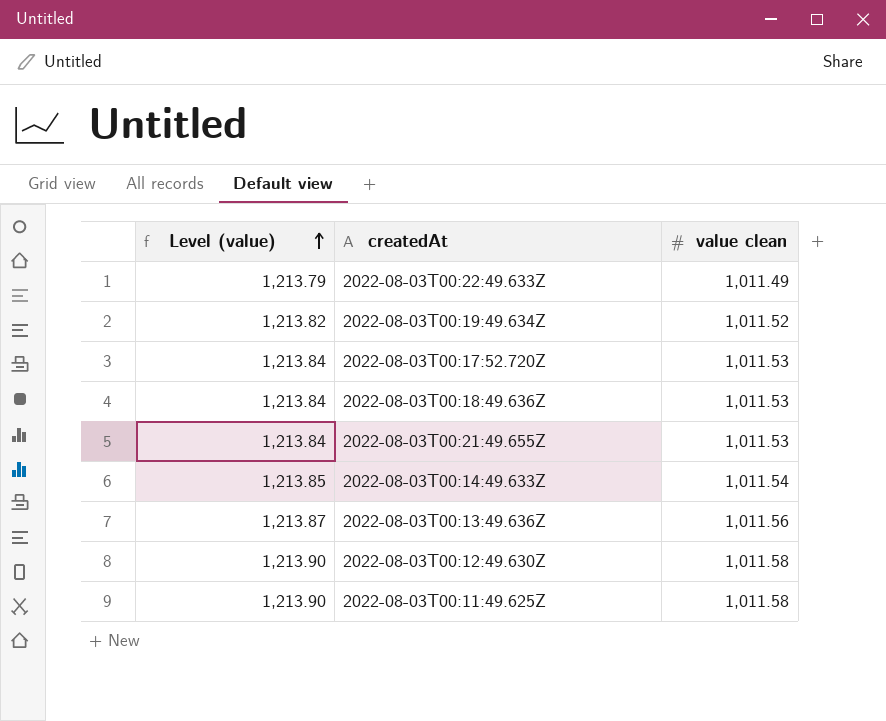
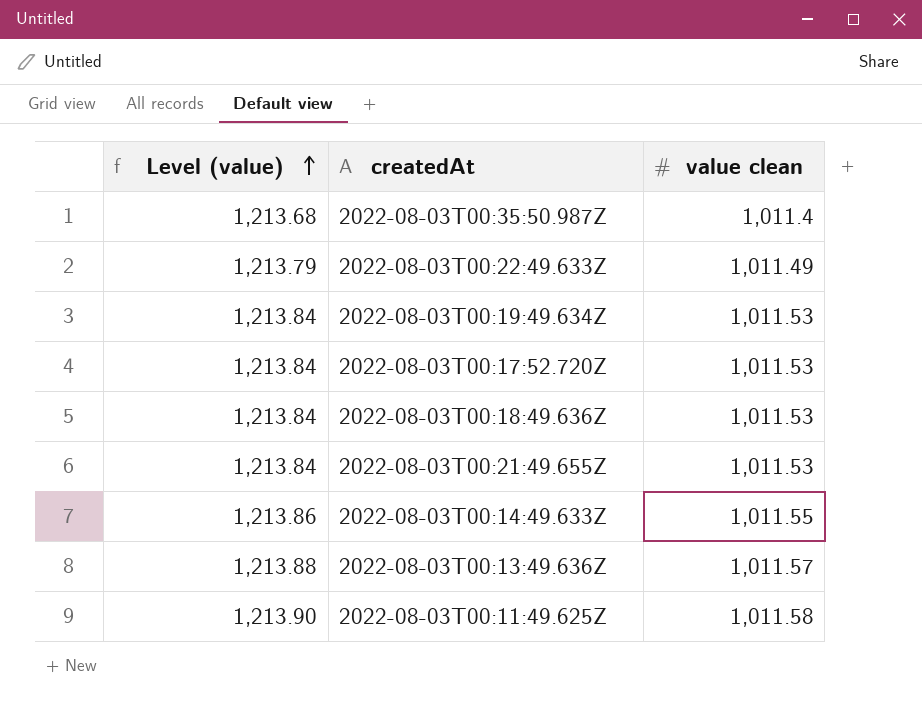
row 2022-08-03T00:12:49.630Z: 1,213.90 | 1,011.58 -> none
row 2022-08-03T00:35:50.987Z: none -> 1,213.68 | 1,011.4
2022-08-03T00:19:49.634Z | Level (value): 1,213.82 -> 1,213.84
2022-08-03T00:19:49.634Z | value clean: 1,011.52 -> 1,011.53
2022-08-03T00:14:49.633Z | Level (value): 1,213.85 -> 1,213.86
2022-08-03T00:14:49.633Z | value clean: 1,011.54 -> 1,011.55
2022-08-03T00:13:49.636Z | Level (value): 1,213.87 -> 1,213.88
2022-08-03T00:13:49.636Z | value clean: 1,011.56 -> 1,011.57

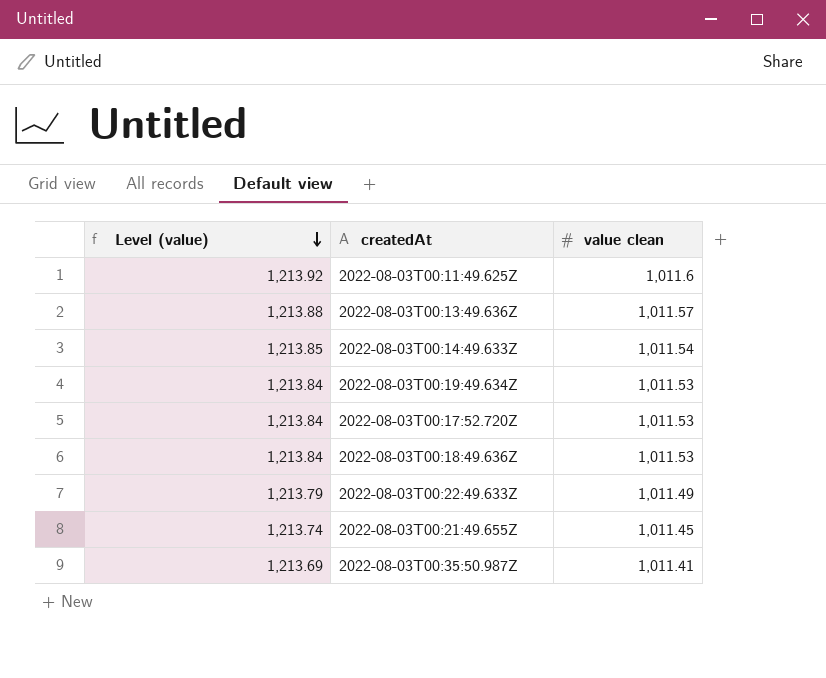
row order: Level (value) ascending -> Level (value) descending
2022-08-03T00:11:49.625Z | Level (value): 1,213.90 -> 1,213.92
2022-08-03T00:11:49.625Z | value clean: 1,011.58 -> 1,011.6
2022-08-03T00:14:49.633Z | Level (value): 1,213.86 -> 1,213.85
2022-08-03T00:14:49.633Z | value clean: 1,011.55 -> 1,011.54
2022-08-03T00:21:49.655Z | Level (value): 1,213.84 -> 1,213.74
2022-08-03T00:21:49.655Z | value clean: 1,011.53 -> 1,011.45
2022-08-03T00:35:50.987Z | Level (value): 1,213.68 -> 1,213.69
2022-08-03T00:35:50.987Z | value clean: 1,011.4 -> 1,011.41

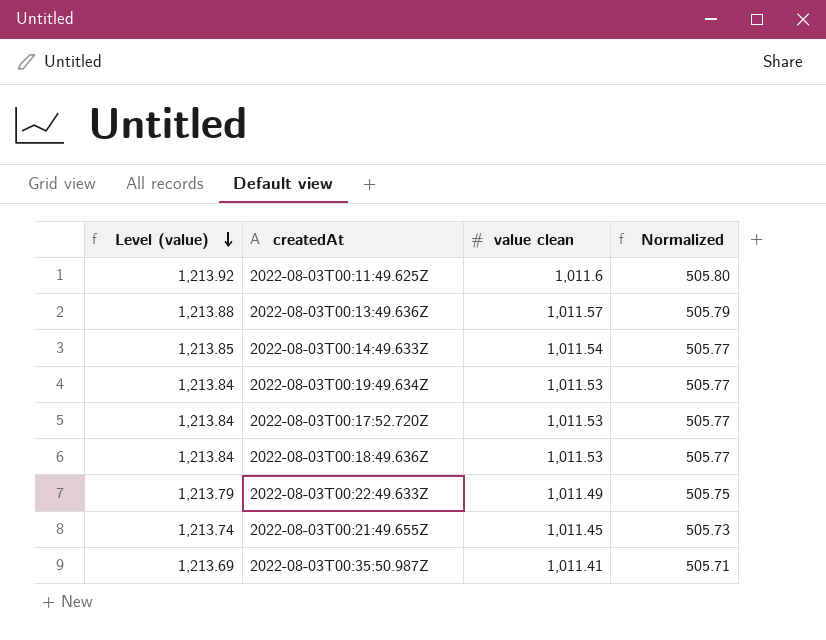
column Normalized | formula: none -> [value clean] * 0.5

